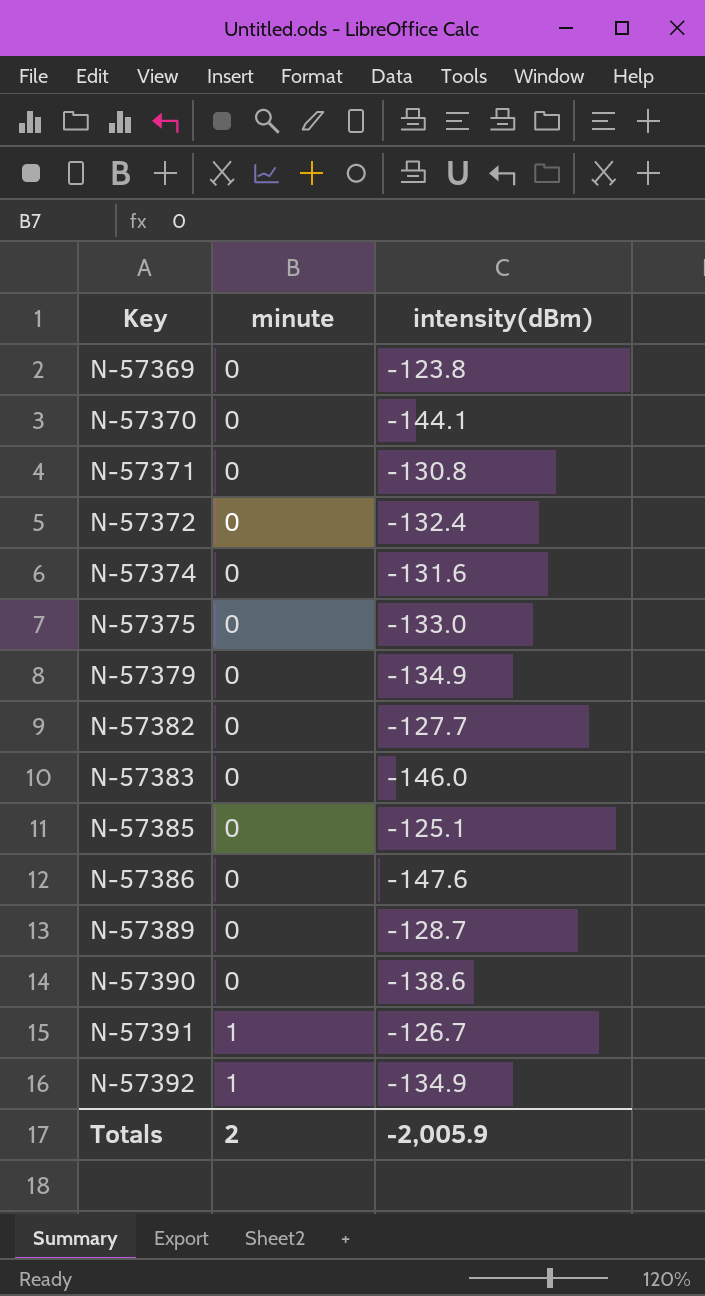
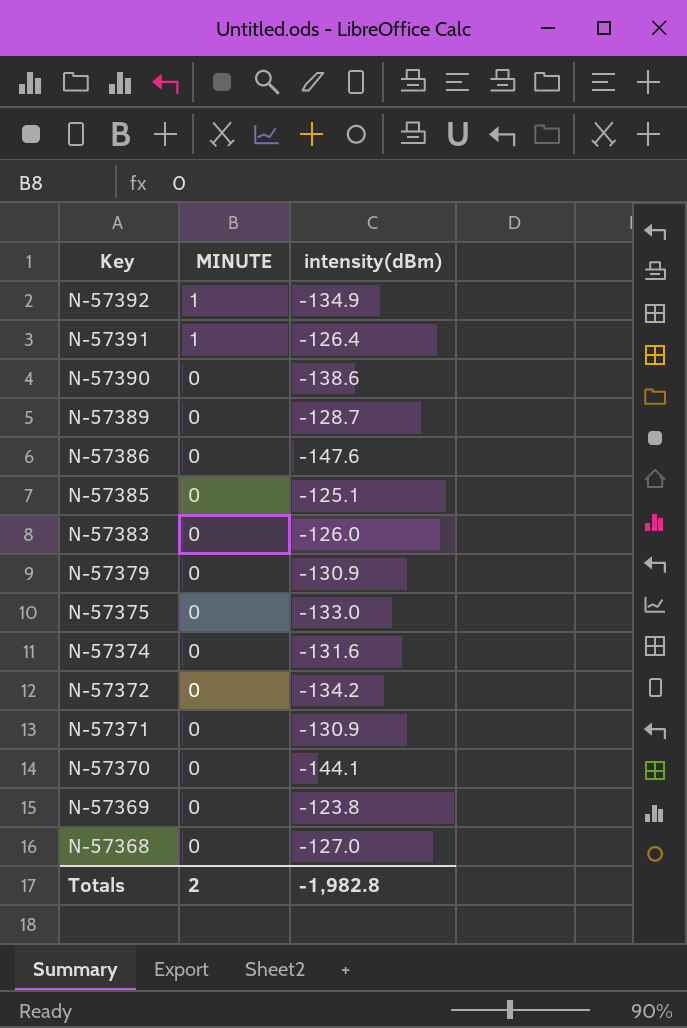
row order: Key ascending -> Key descending
column name: minute -> MINUTE
row N-57382: 0 | -127.7 -> none
N-57391 | intensity(dBm): -126.7 -> -126.4
N-57383 | intensity(dBm): -146.0 -> -126.0
N-57379 | intensity(dBm): -134.9 -> -130.9
N-57372 | intensity(dBm): -132.4 -> -134.2
N-57371 | intensity(dBm): -130.8 -> -130.9
row N-57368: none -> 0 | -127.0
Totals | intensity(dBm): -2,005.9 -> -1,982.8

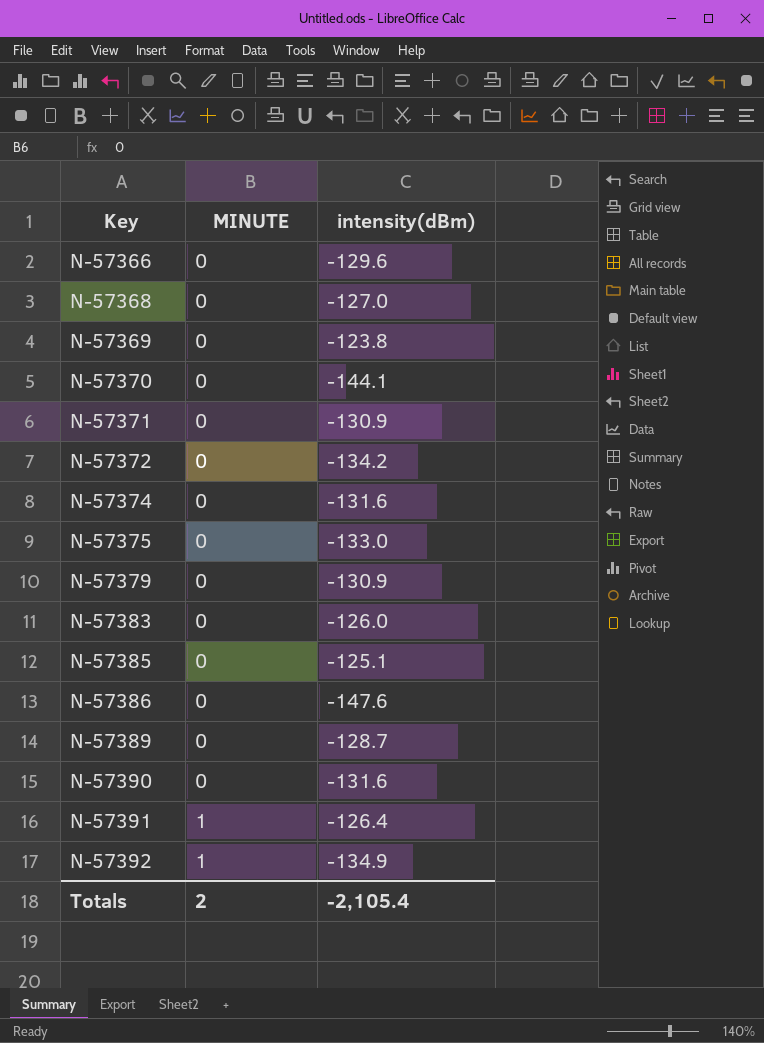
row order: Key descending -> Key ascending
row N-57366: none -> 0 | -129.6
N-57390 | intensity(dBm): -138.6 -> -131.6
Totals | intensity(dBm): -1,982.8 -> -2,105.4

